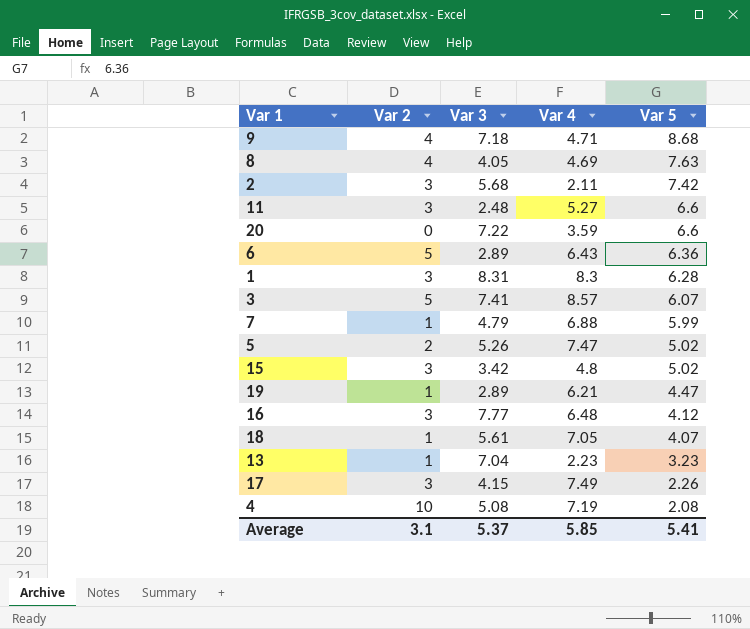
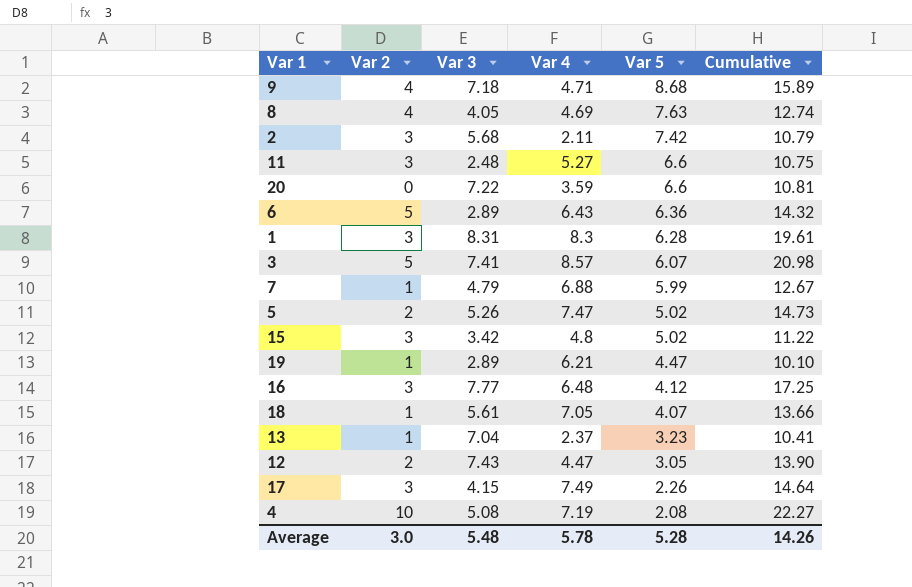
column Cumulative | formula: none -> [Var 2] + [Var 3] + [Var 4]
13 | Var 4: 2.23 -> 2.37
row 12: none -> 2 | 7.43 | 4.47 | 3.05 | 13.90
Average | Var 2: 3.1 -> 3.0
Average | Var 3: 5.37 -> 5.48
Average | Var 4: 5.85 -> 5.78
Average | Var 5: 5.41 -> 5.28

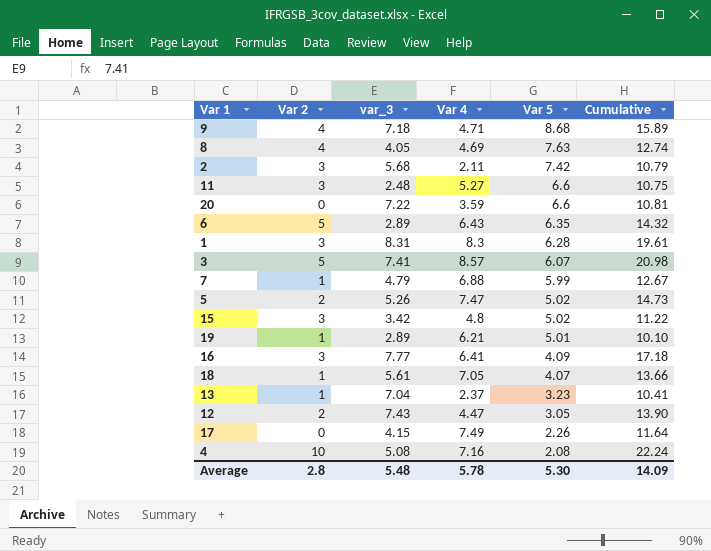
column name: Var 3 -> var_3
6 | Var 5: 6.36 -> 6.35
19 | Var 5: 4.47 -> 5.01
16 | Var 4: 6.48 -> 6.41
16 | Var 5: 4.12 -> 4.09
16 | Cumulative: 17.25 -> 17.18
17 | Var 2: 3 -> 0
17 | Cumulative: 14.64 -> 11.64
4 | Var 4: 7.19 -> 7.16
4 | Cumulative: 22.27 -> 22.24
Average | Var 2: 3.0 -> 2.8
Average | Var 5: 5.28 -> 5.30
Average | Cumulative: 14.26 -> 14.09

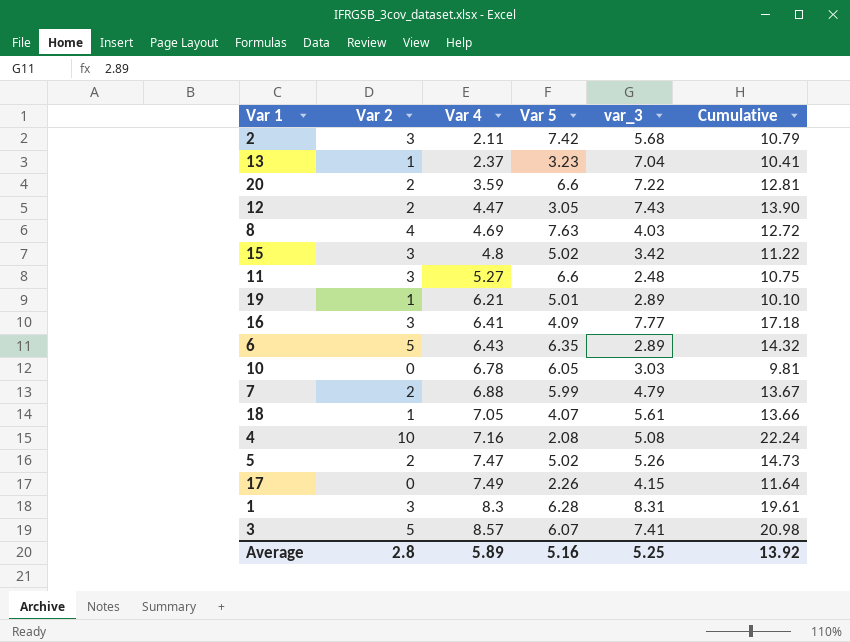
row order: Var 5 descending -> Var 4 ascending
column var_3 | position: 3 -> 5
row 9: 4 | 7.18 | 4.71 | 8.68 | 15.89 -> none
20 | Var 2: 0 -> 2
20 | Cumulative: 10.81 -> 12.81
8 | var_3: 4.05 -> 4.03
8 | Cumulative: 12.74 -> 12.72
row 10: none -> 0 | 6.78 | 6.05 | 3.03 | 9.81
7 | Var 2: 1 -> 2
7 | Cumulative: 12.67 -> 13.67
Average | Var 4: 5.78 -> 5.89
Average | Var 5: 5.30 -> 5.16
Average | var_3: 5.48 -> 5.25
Average | Cumulative: 14.09 -> 13.92

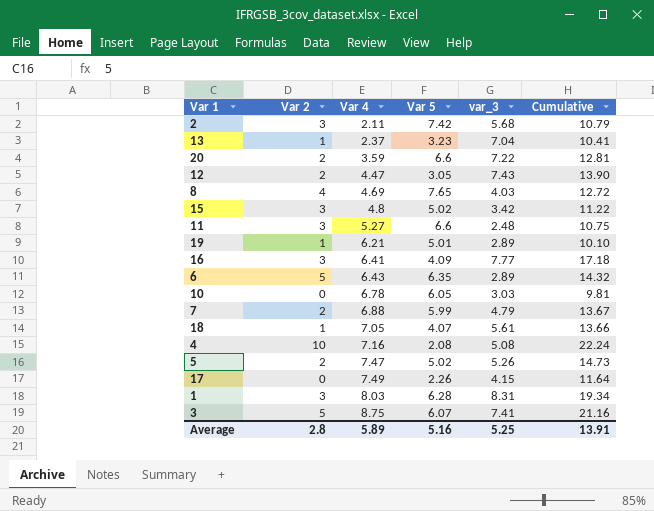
8 | Var 5: 7.63 -> 7.65
1 | Var 4: 8.3 -> 8.03
1 | Cumulative: 19.61 -> 19.34
3 | Var 4: 8.57 -> 8.75
3 | Cumulative: 20.98 -> 21.16
Average | Cumulative: 13.92 -> 13.91

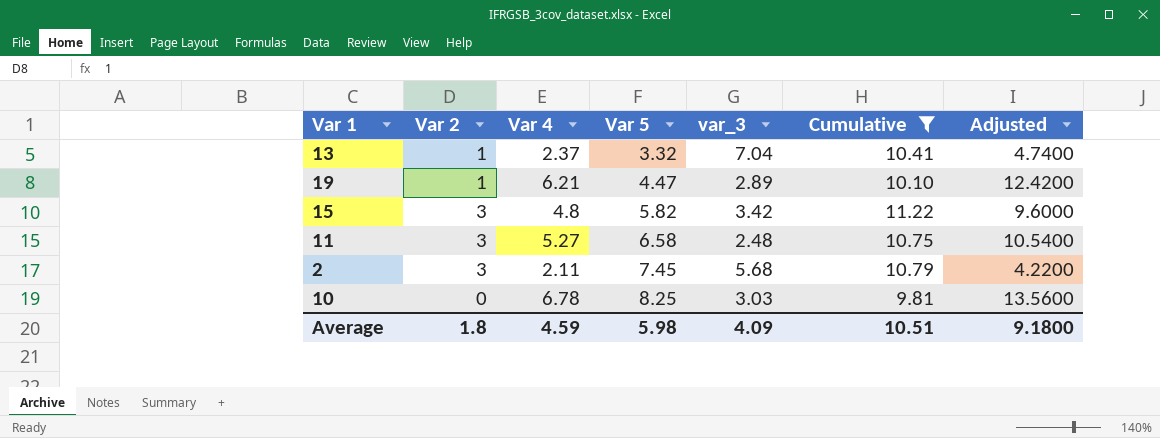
filter: none -> Cumulative <= 11.22
row order: Var 4 ascending -> Var 5 ascending
column Adjusted | formula: none -> [Var 4] * 2
13 | Var 5: 3.23 -> 3.32
19 | Var 5: 5.01 -> 4.47
15 | Var 5: 5.02 -> 5.82
11 | Var 5: 6.6 -> 6.58
2 | Var 5: 7.42 -> 7.45
10 | Var 5: 6.05 -> 8.25
Average | Var 2: 2.8 -> 1.8
Average | Var 4: 5.89 -> 4.59
Average | Var 5: 5.16 -> 5.98
Average | var_3: 5.25 -> 4.09
Average | Cumulative: 13.91 -> 10.51

